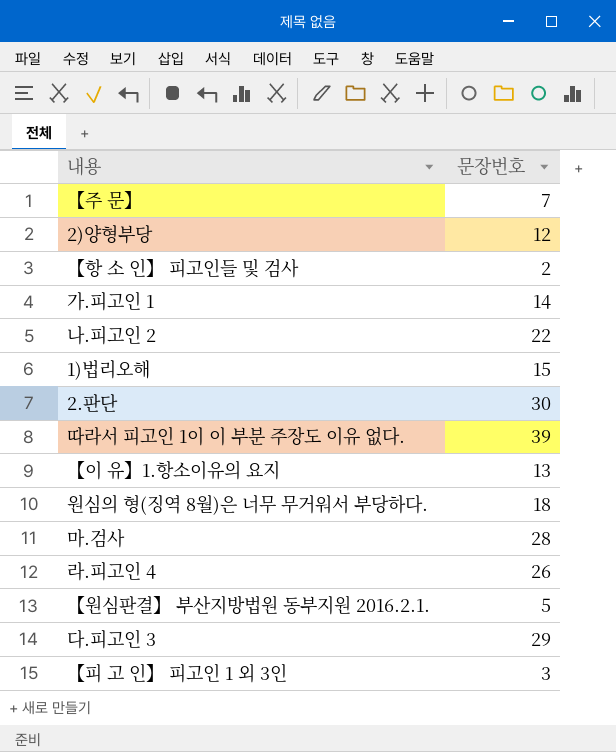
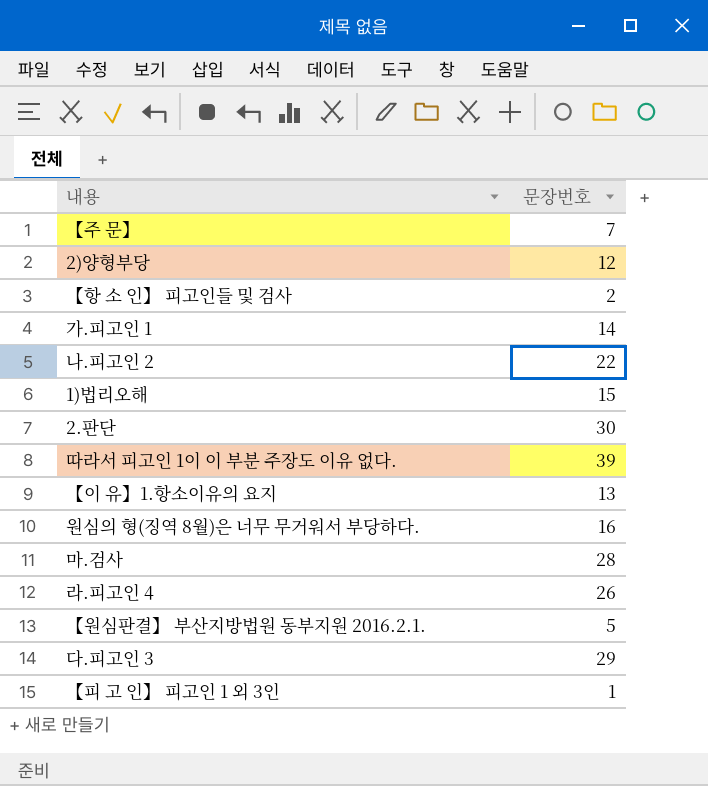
원심의 형(징역 8월)은 너무 무거워서 부당하다. | 문장번호: 18 -> 16
【피 고 인】 피고인 1 외 3인 | 문장번호: 3 -> 1

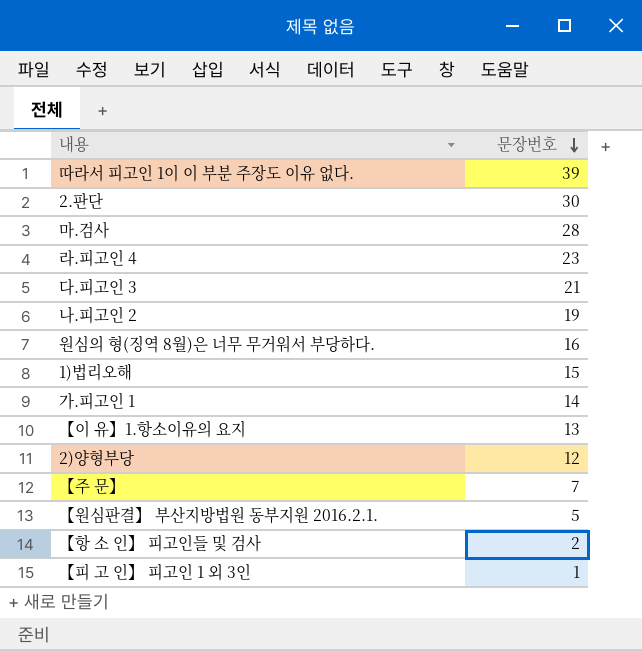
row order: none -> 문장번호 descending
라.피고인 4 | 문장번호: 26 -> 23
다.피고인 3 | 문장번호: 29 -> 21
나.피고인 2 | 문장번호: 22 -> 19

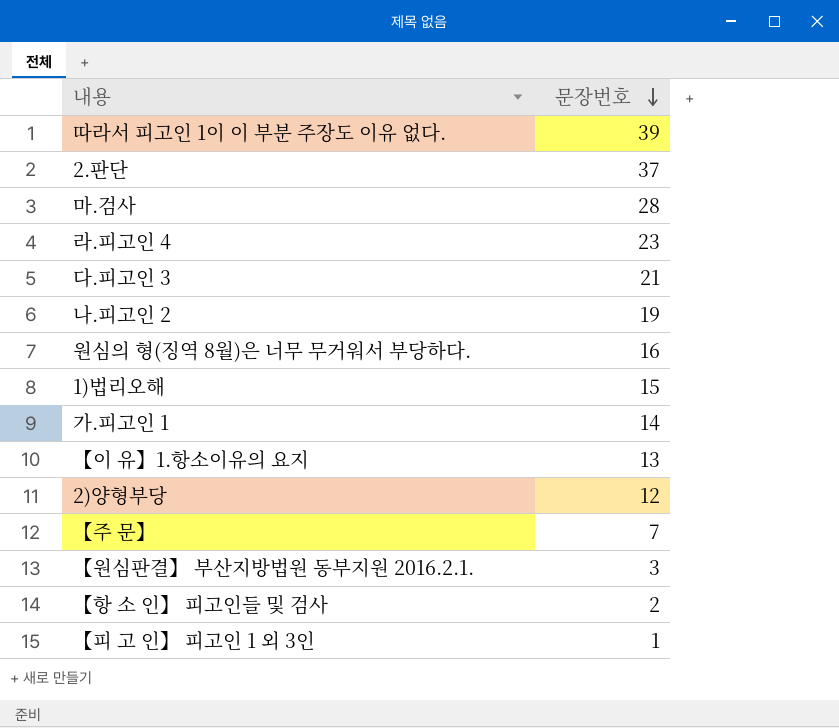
2.판단 | 문장번호: 30 -> 37
【원심판결】 부산지방법원 동부지원 2016.2.1. | 문장번호: 5 -> 3

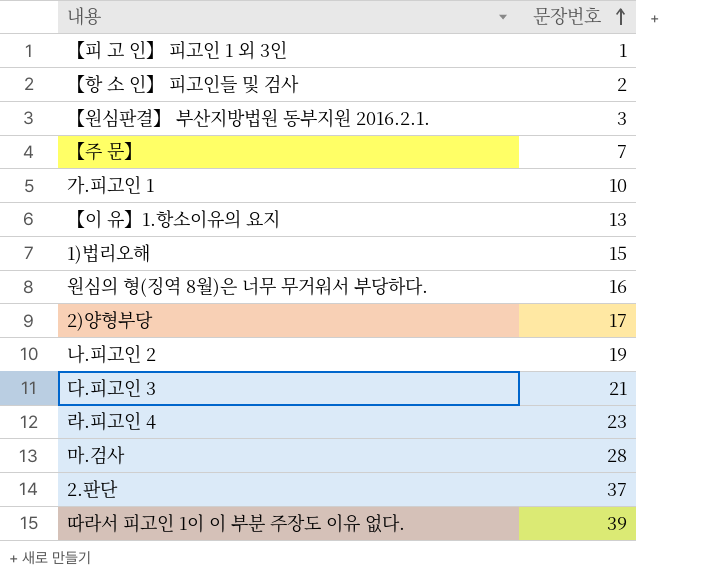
row order: 문장번호 descending -> 문장번호 ascending
가.피고인 1 | 문장번호: 14 -> 10
2)양형부당 | 문장번호: 12 -> 17

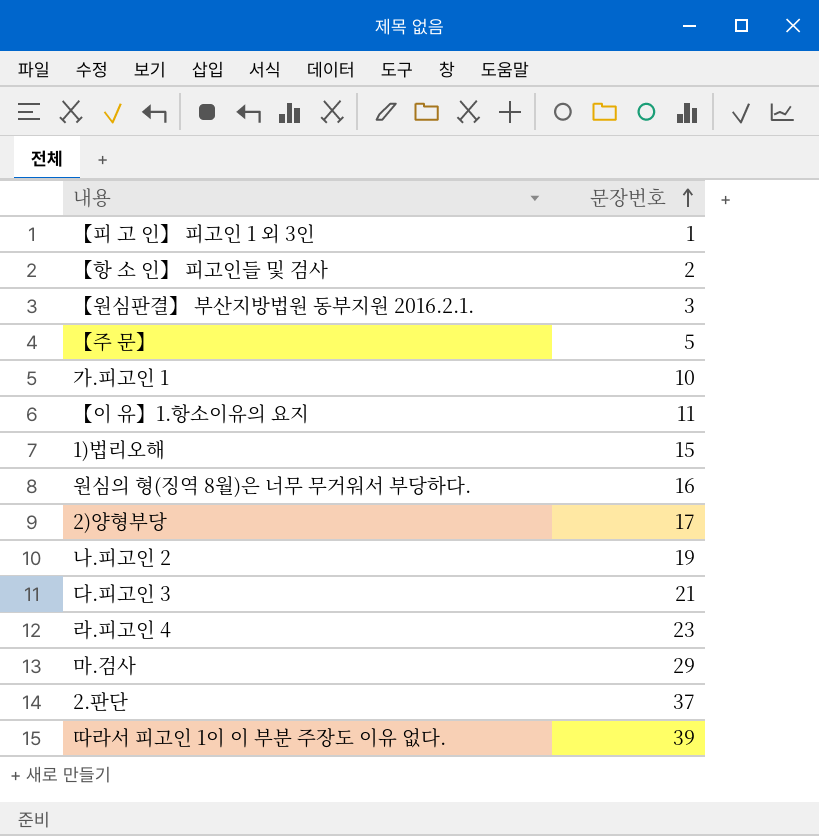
【주 문】 | 문장번호: 7 -> 5
【이 유】1.항소이유의 요지 | 문장번호: 13 -> 11
마.검사 | 문장번호: 28 -> 29

